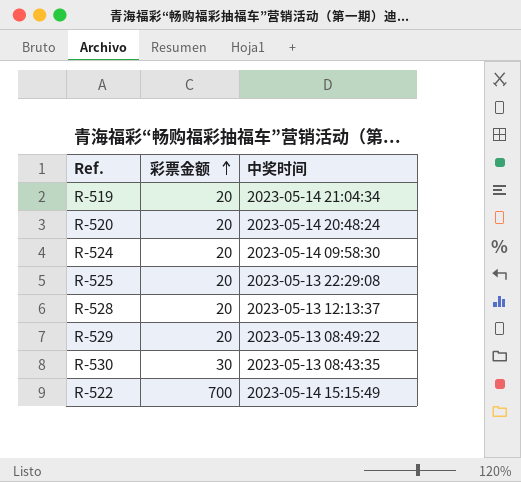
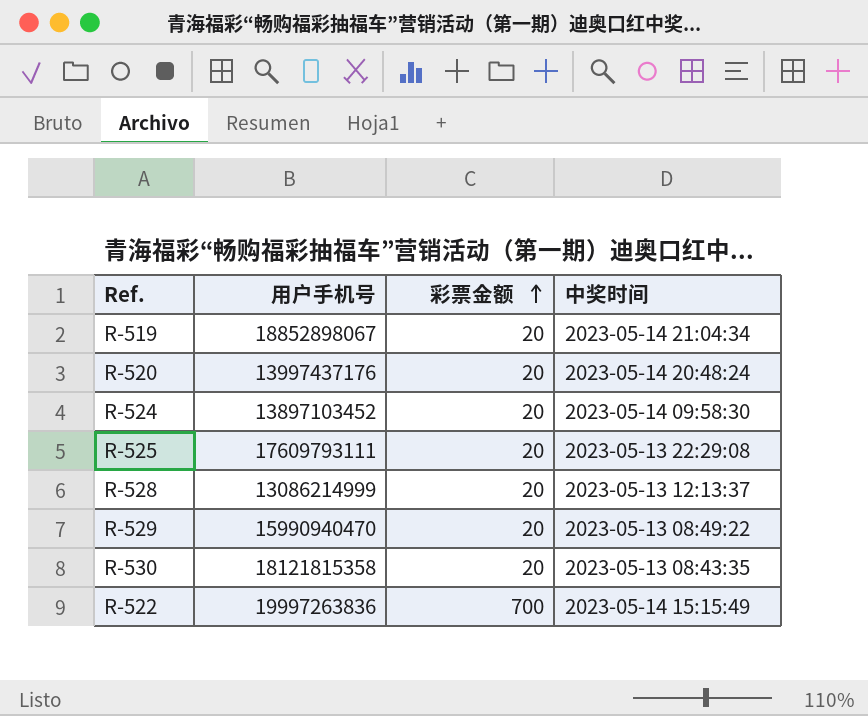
column 用户手机号 | position: none -> 2
R-530 | 彩票金额: 30 -> 20

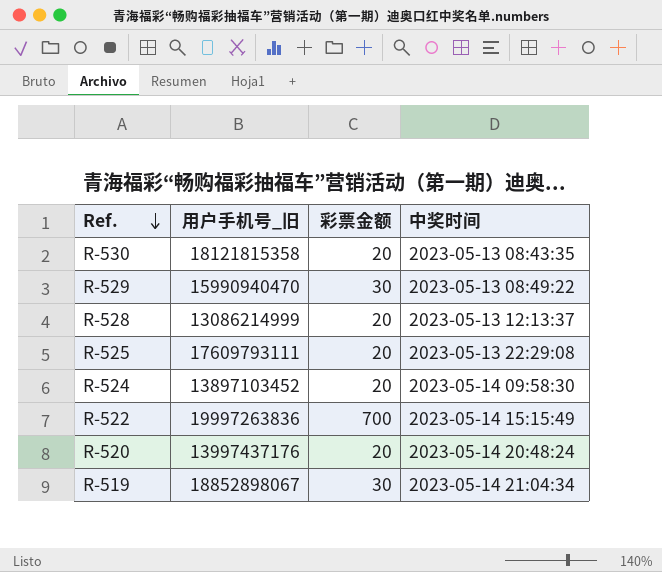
row order: 彩票金额 ascending -> Ref. descending
column name: 用户手机号 -> 用户手机号_旧
R-529 | 彩票金额: 20 -> 30
R-519 | 彩票金额: 20 -> 30

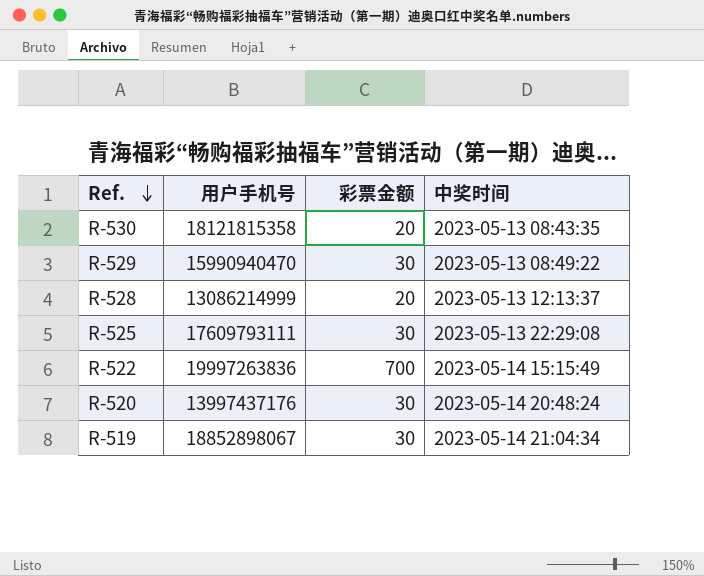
column name: 用户手机号_旧 -> 用户手机号
row R-524: 13897103452 | 20 | 2023-05-14 09:58:30 -> none
R-525 | 彩票金额: 20 -> 30
R-520 | 彩票金额: 20 -> 30

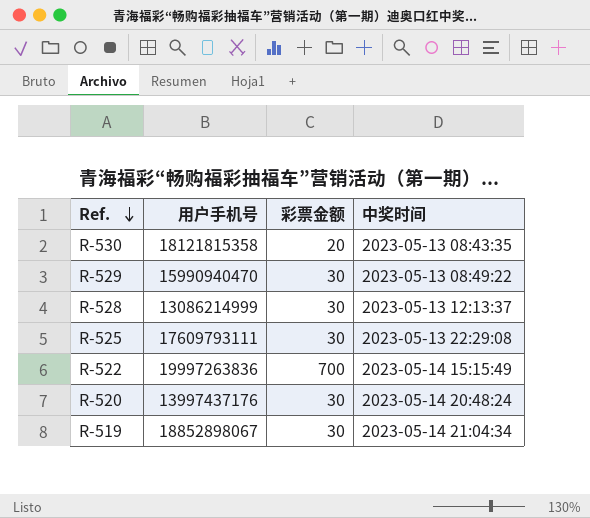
R-528 | 彩票金额: 20 -> 30

